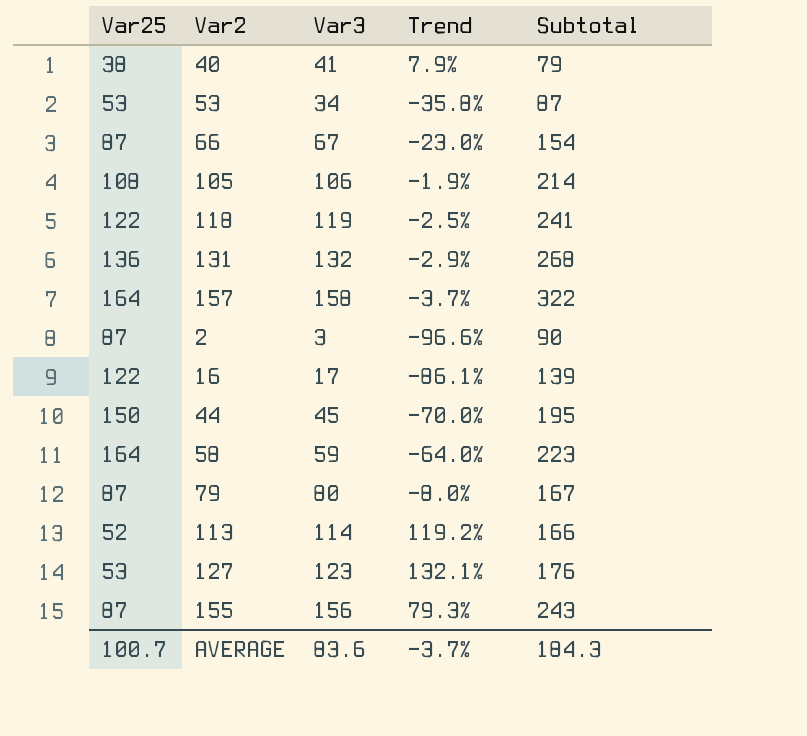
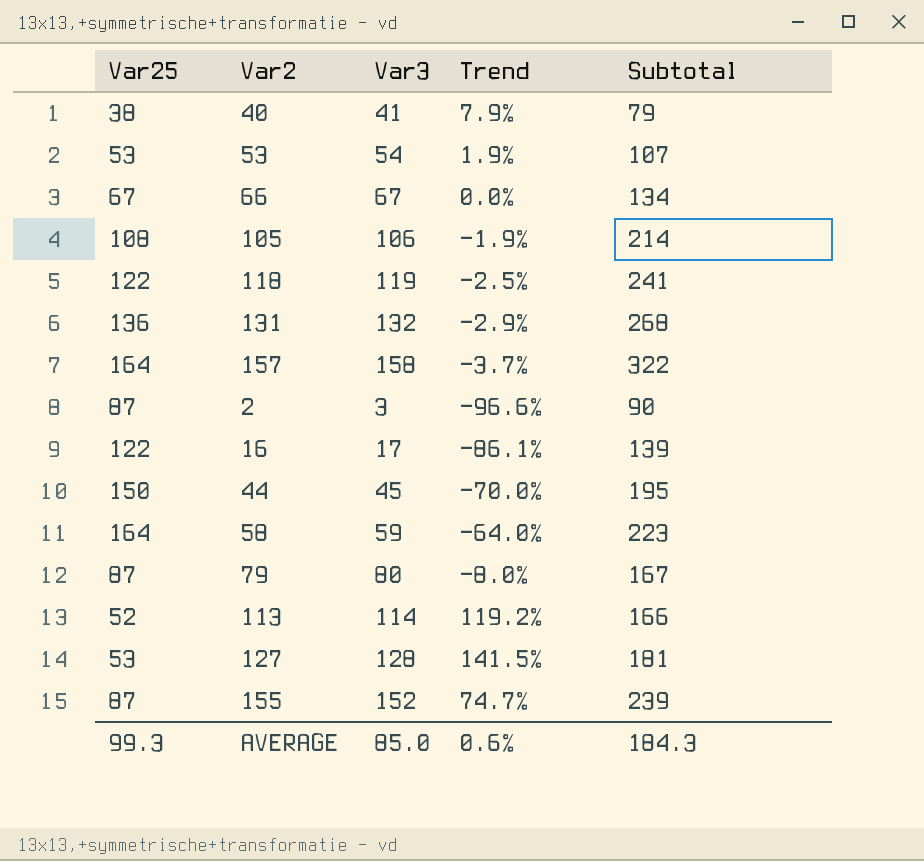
53 | Var3: 34 -> 54
53 | Trend: -35.8% -> 1.9%
53 | Subtotal: 87 -> 107
66 | Var25: 87 -> 67
66 | Trend: -23.0% -> 0.0%
66 | Subtotal: 154 -> 134
127 | Var3: 123 -> 128
127 | Trend: 132.1% -> 141.5%
127 | Subtotal: 176 -> 181
155 | Var3: 156 -> 152
155 | Trend: 79.3% -> 74.7%
155 | Subtotal: 243 -> 239
AVERAGE | Var25: 100.7 -> 99.3
AVERAGE | Var3: 83.6 -> 85.0
AVERAGE | Trend: -3.7% -> 0.6%

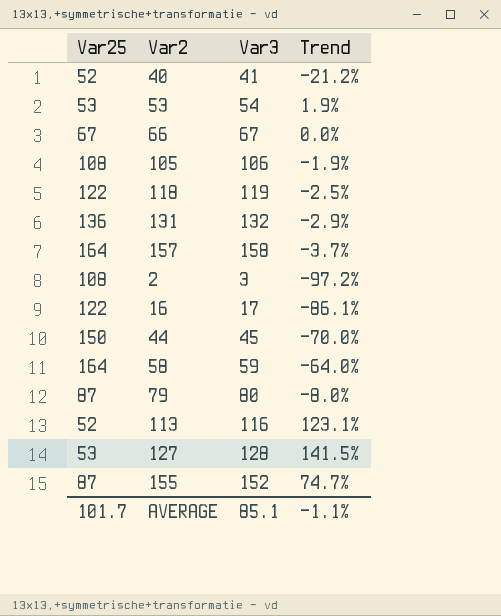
column Subtotal | formula: [Var25] + [Var3] -> none
40 | Var25: 38 -> 52
40 | Trend: 7.9% -> -21.2%
2 | Var25: 87 -> 108
2 | Trend: -96.6% -> -97.2%
113 | Var3: 114 -> 116
113 | Trend: 119.2% -> 123.1%
AVERAGE | Var25: 99.3 -> 101.7
AVERAGE | Var3: 85.0 -> 85.1
AVERAGE | Trend: 0.6% -> -1.1%

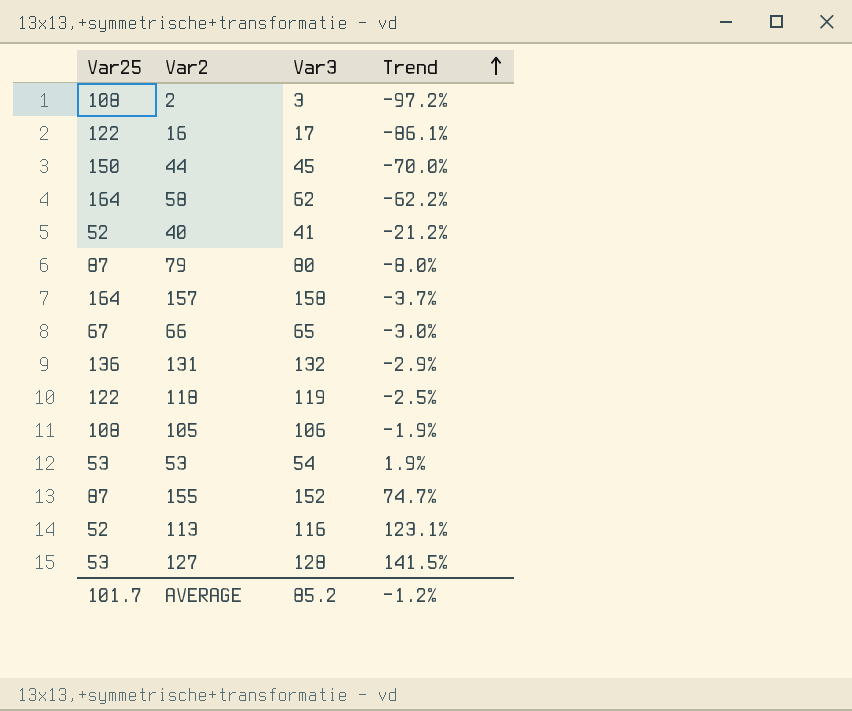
row order: none -> Trend ascending
58 | Var3: 59 -> 62
58 | Trend: -64.0% -> -62.2%
66 | Var3: 67 -> 65
66 | Trend: 0.0% -> -3.0%
AVERAGE | Var3: 85.1 -> 85.2
AVERAGE | Trend: -1.1% -> -1.2%

